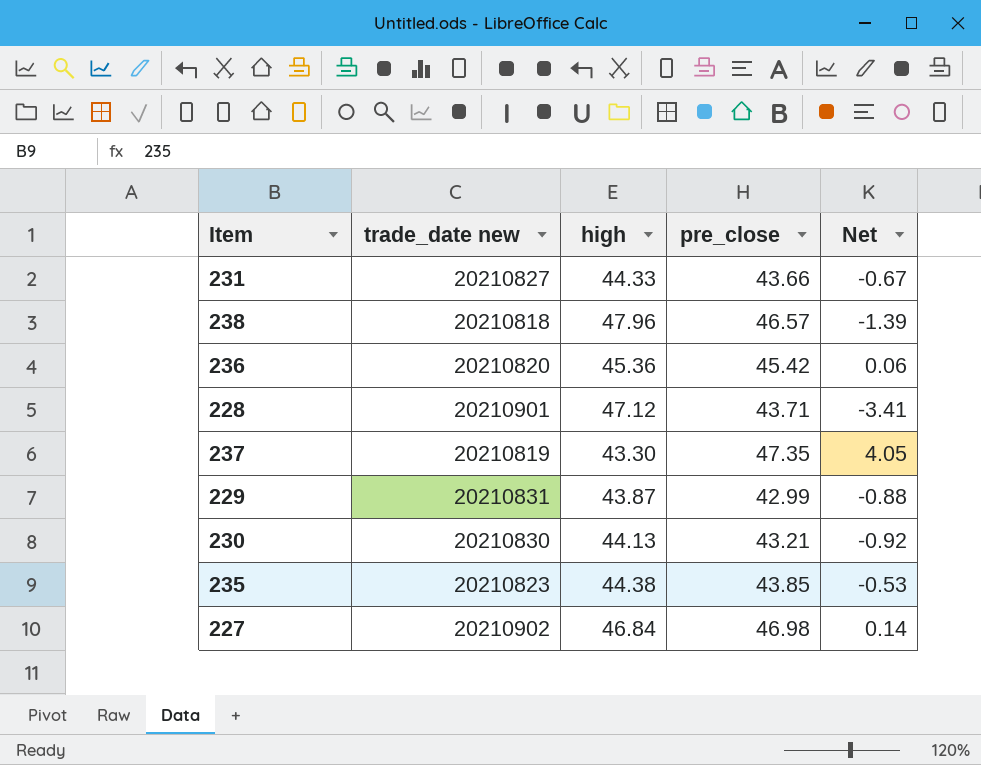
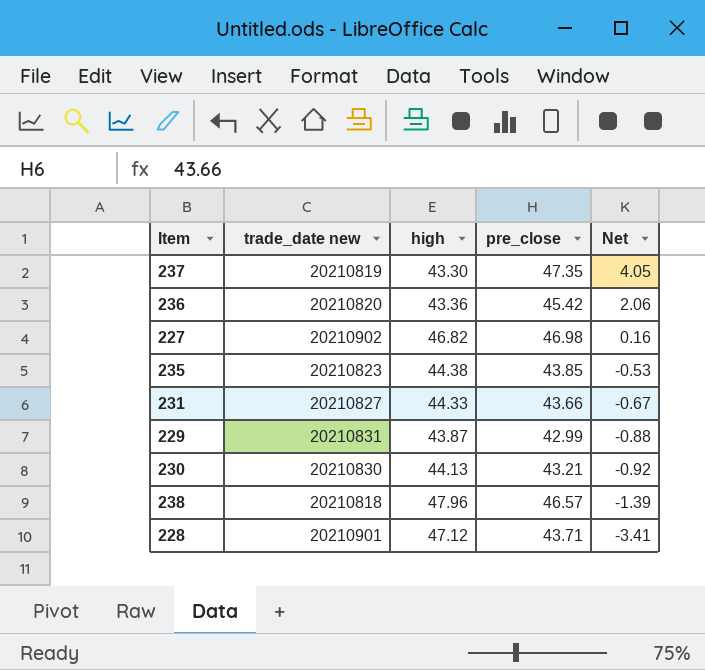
row order: none -> Net descending
236 | high: 45.36 -> 43.36
236 | Net: 0.06 -> 2.06
227 | high: 46.84 -> 46.82
227 | Net: 0.14 -> 0.16

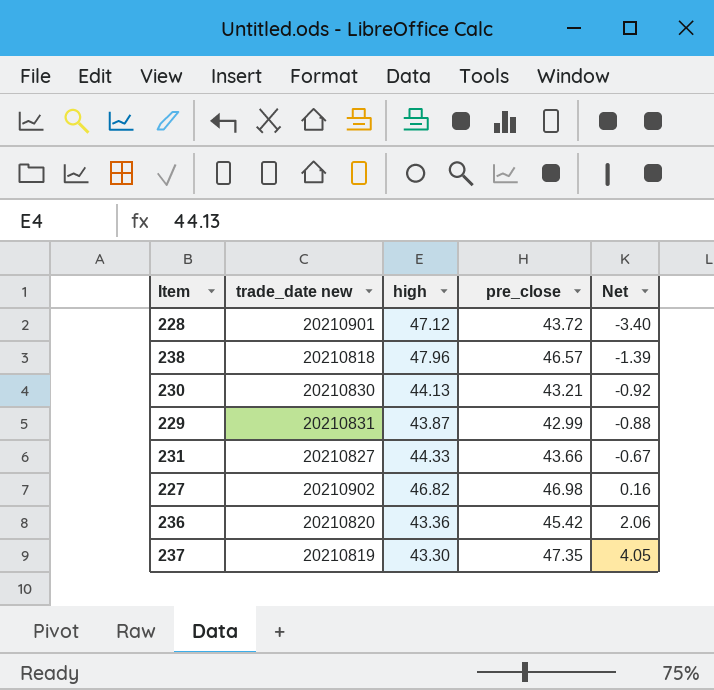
row order: Net descending -> Net ascending
row 235: 20210823 | 44.38 | 43.85 | -0.53 -> none
228 | pre_close: 43.71 -> 43.72
228 | Net: -3.41 -> -3.40

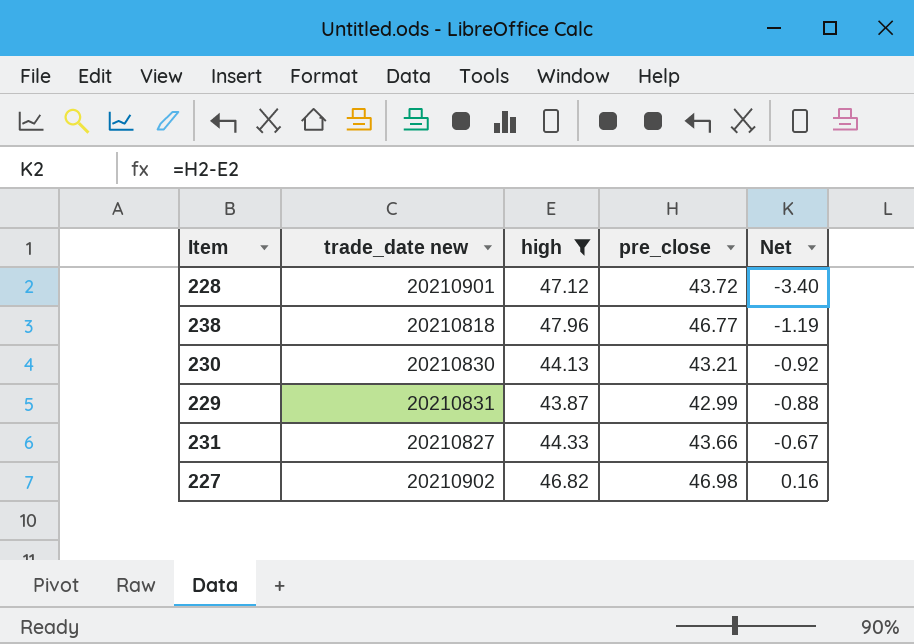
filter: none -> high >= 43.87
238 | pre_close: 46.57 -> 46.77
238 | Net: -1.39 -> -1.19

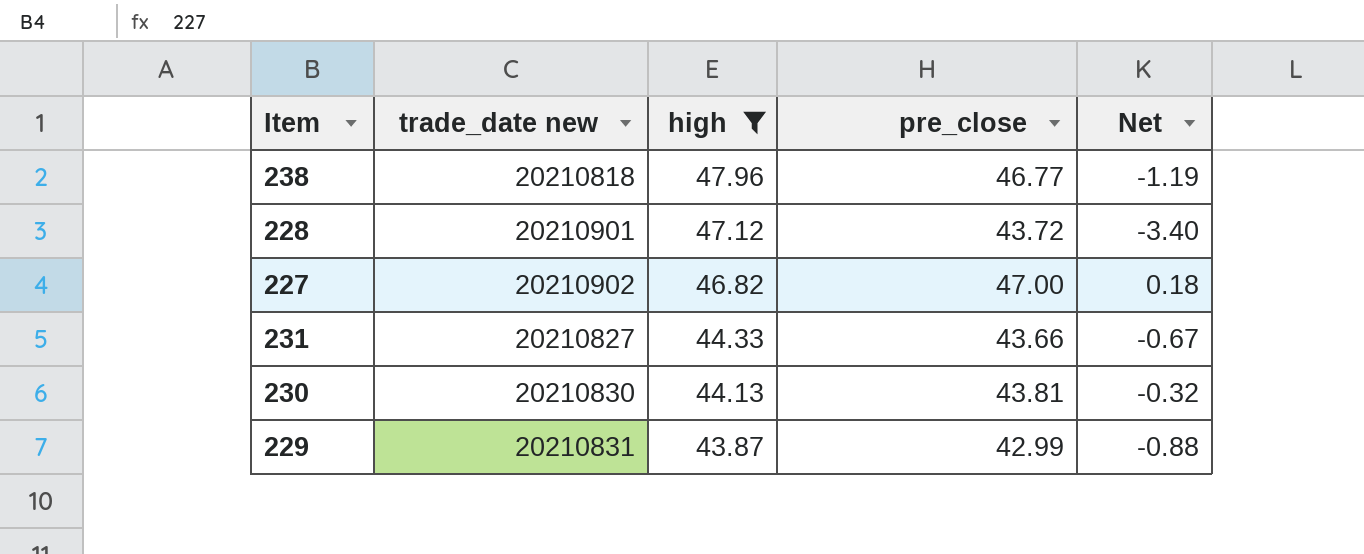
row order: Net ascending -> high descending
227 | pre_close: 46.98 -> 47.00
227 | Net: 0.16 -> 0.18
230 | pre_close: 43.21 -> 43.81
230 | Net: -0.92 -> -0.32

